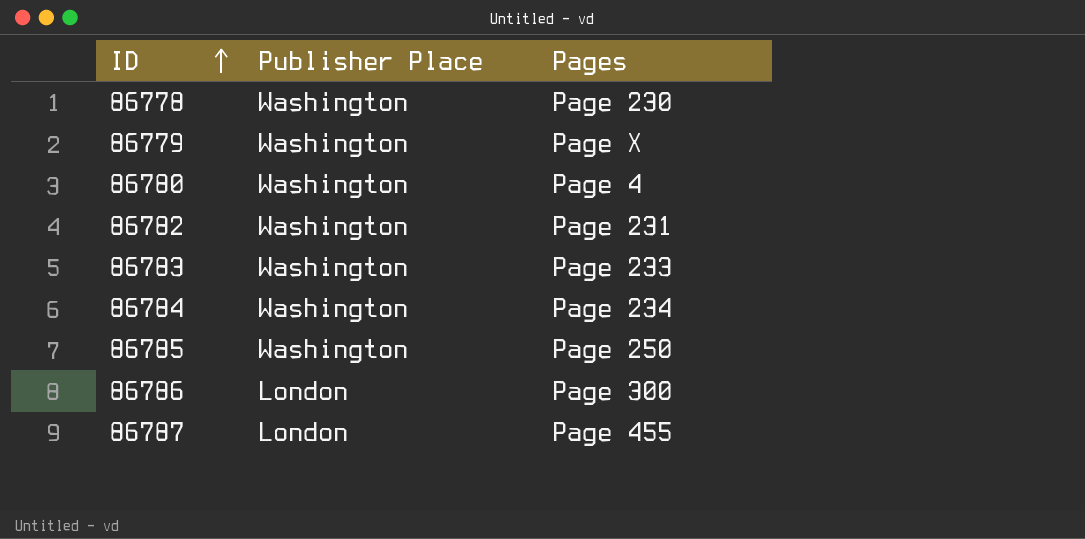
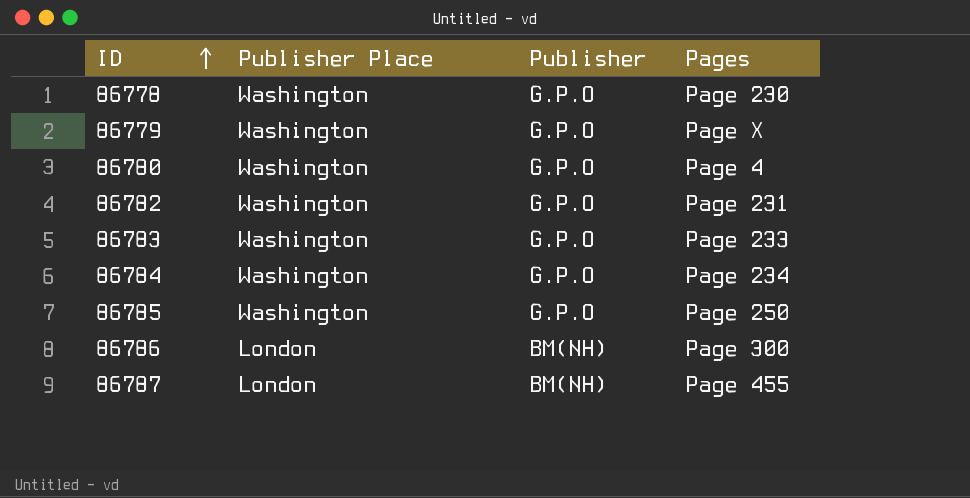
column Publisher | position: none -> 3

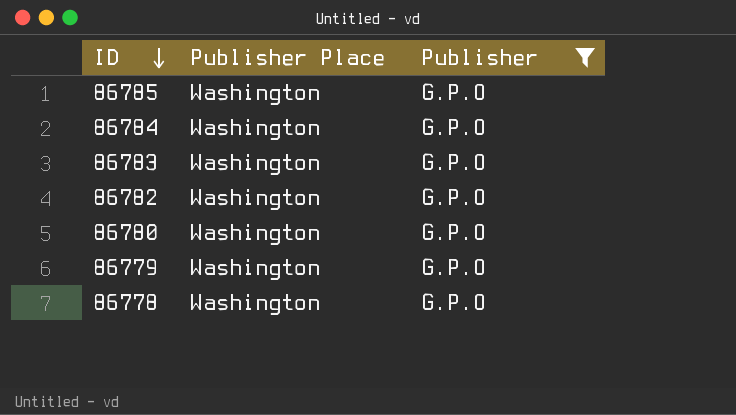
filter: none -> Publisher = G.P.O
row order: ID ascending -> ID descending
column Pages | position: 4 -> none

